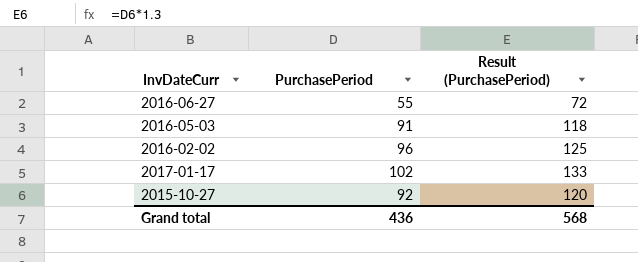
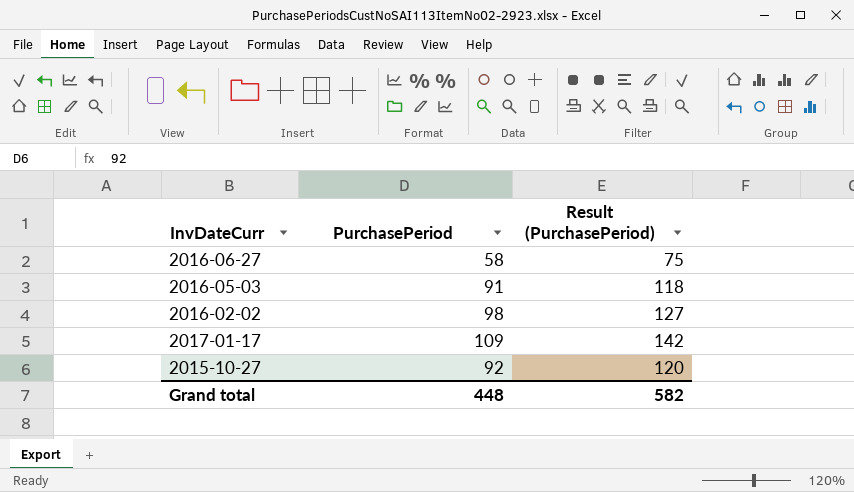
2016-06-27 | PurchasePeriod: 55 -> 58
2016-06-27 | Result (PurchasePeriod): 72 -> 75
2016-02-02 | PurchasePeriod: 96 -> 98
2016-02-02 | Result (PurchasePeriod): 125 -> 127
2017-01-17 | PurchasePeriod: 102 -> 109
2017-01-17 | Result (PurchasePeriod): 133 -> 142
Grand total | PurchasePeriod: 436 -> 448
Grand total | Result (PurchasePeriod): 568 -> 582

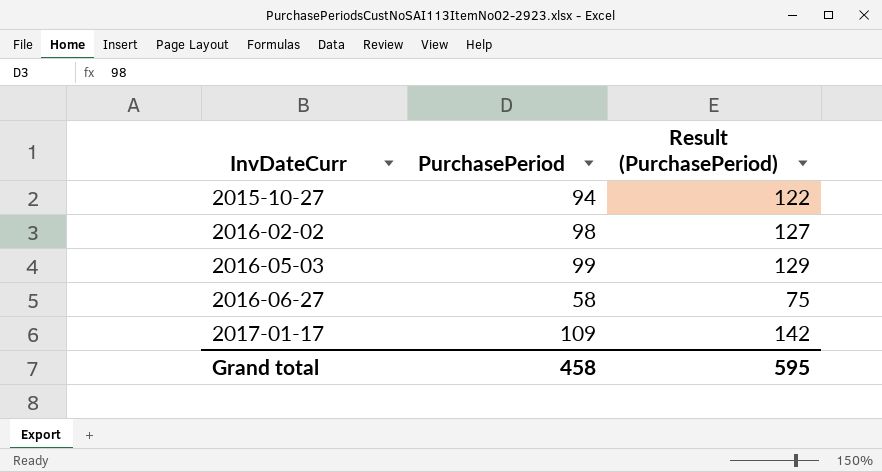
row order: none -> InvDateCurr ascending
2015-10-27 | PurchasePeriod: 92 -> 94
2015-10-27 | Result (PurchasePeriod): 120 -> 122
2016-05-03 | PurchasePeriod: 91 -> 99
2016-05-03 | Result (PurchasePeriod): 118 -> 129
Grand total | PurchasePeriod: 448 -> 458
Grand total | Result (PurchasePeriod): 582 -> 595

